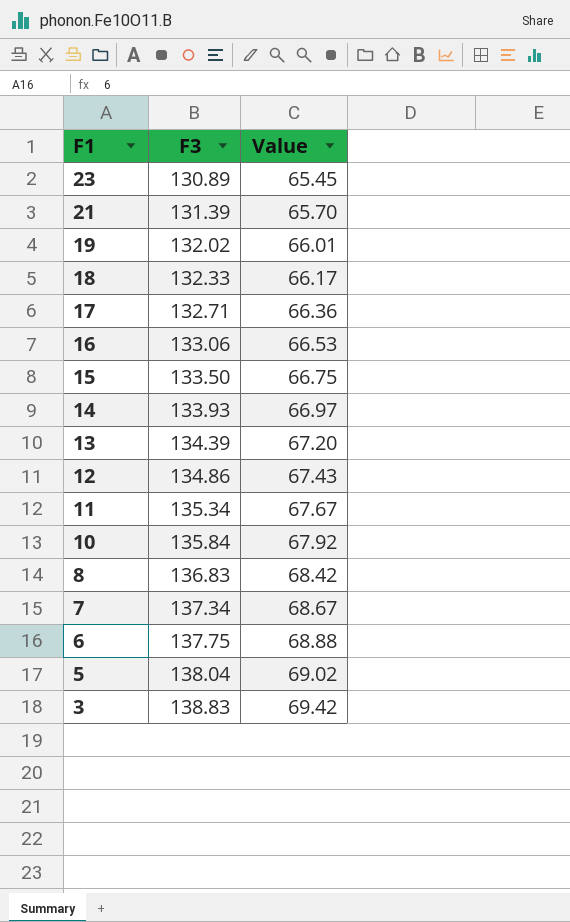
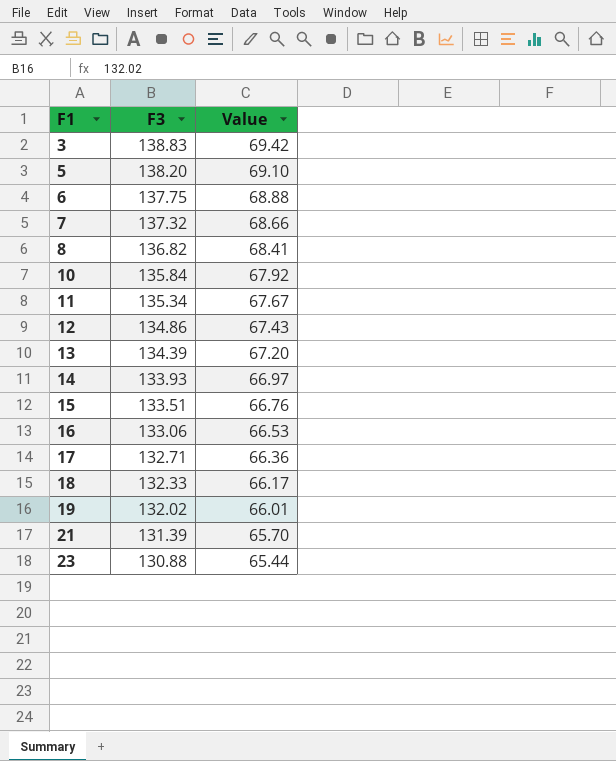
row order: F1 descending -> F1 ascending
5 | F3: 138.04 -> 138.20
5 | Value: 69.02 -> 69.10
7 | F3: 137.34 -> 137.32
7 | Value: 68.67 -> 68.66
8 | F3: 136.83 -> 136.82
8 | Value: 68.42 -> 68.41
15 | F3: 133.50 -> 133.51
15 | Value: 66.75 -> 66.76
23 | F3: 130.89 -> 130.88
23 | Value: 65.45 -> 65.44

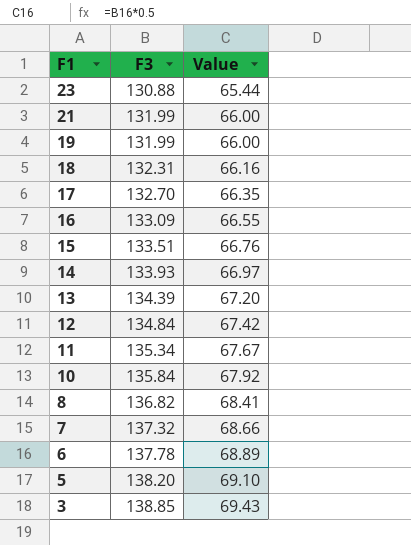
row order: F1 ascending -> F1 descending
21 | F3: 131.39 -> 131.99
21 | Value: 65.70 -> 66.00
19 | F3: 132.02 -> 131.99
19 | Value: 66.01 -> 66.00
18 | F3: 132.33 -> 132.31
18 | Value: 66.17 -> 66.16
17 | F3: 132.71 -> 132.70
17 | Value: 66.36 -> 66.35
16 | F3: 133.06 -> 133.09
16 | Value: 66.53 -> 66.55
12 | F3: 134.86 -> 134.84
12 | Value: 67.43 -> 67.42
6 | F3: 137.75 -> 137.78
6 | Value: 68.88 -> 68.89
3 | F3: 138.83 -> 138.85
3 | Value: 69.42 -> 69.43

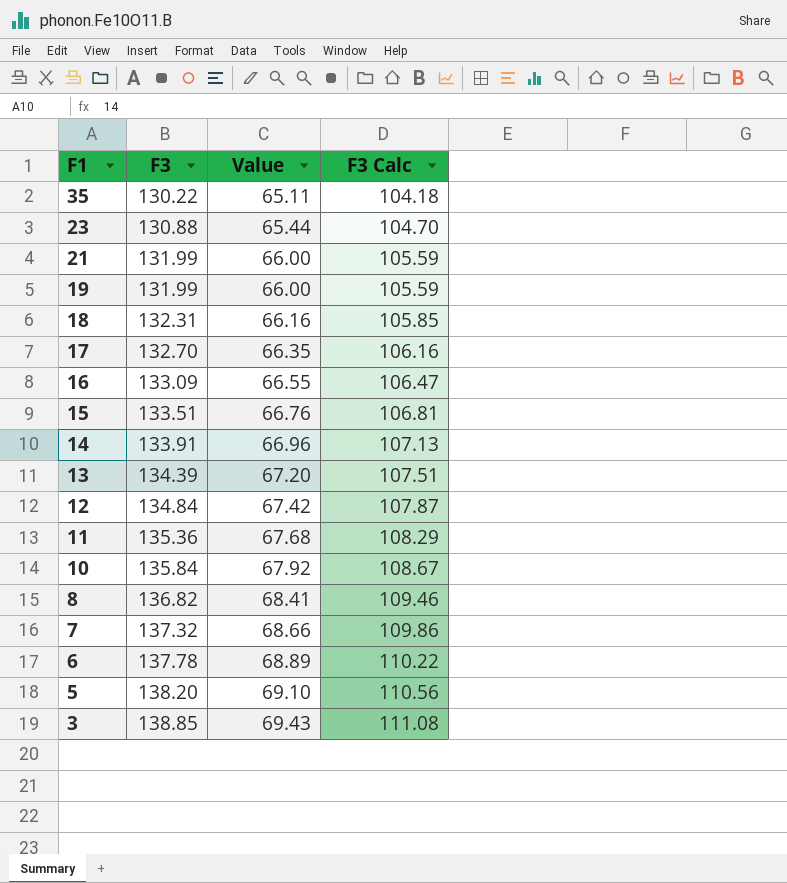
column F3 Calc | formula: none -> [F3] * 0.8
row 35: none -> 130.22 | 65.11 | 104.18
14 | F3: 133.93 -> 133.91
14 | Value: 66.97 -> 66.96
11 | F3: 135.34 -> 135.36
11 | Value: 67.67 -> 67.68

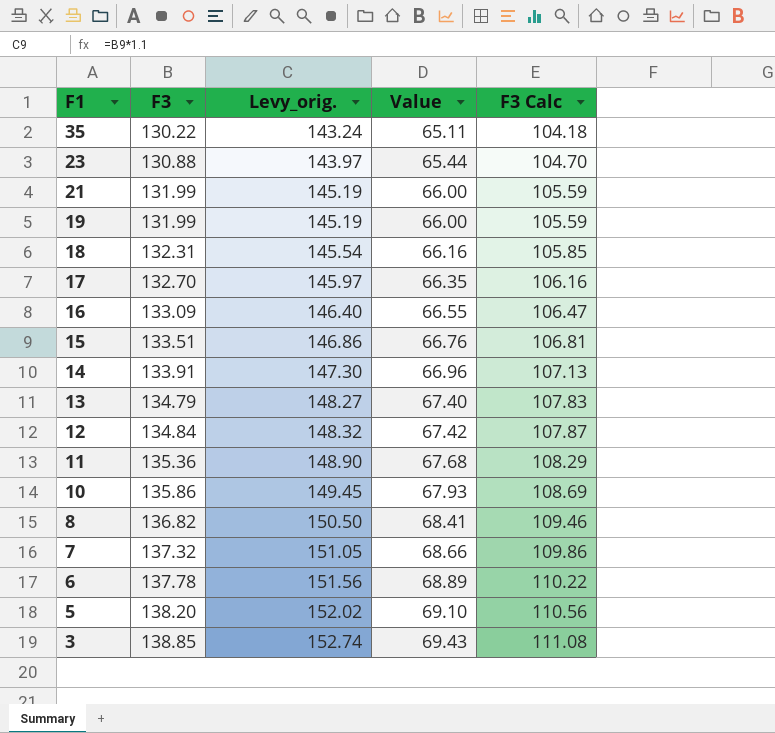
column Levy_orig. | formula: none -> [F3] * 1.1
13 | F3: 134.39 -> 134.79
13 | Value: 67.20 -> 67.40
13 | F3 Calc: 107.51 -> 107.83
10 | F3: 135.84 -> 135.86
10 | Value: 67.92 -> 67.93
10 | F3 Calc: 108.67 -> 108.69

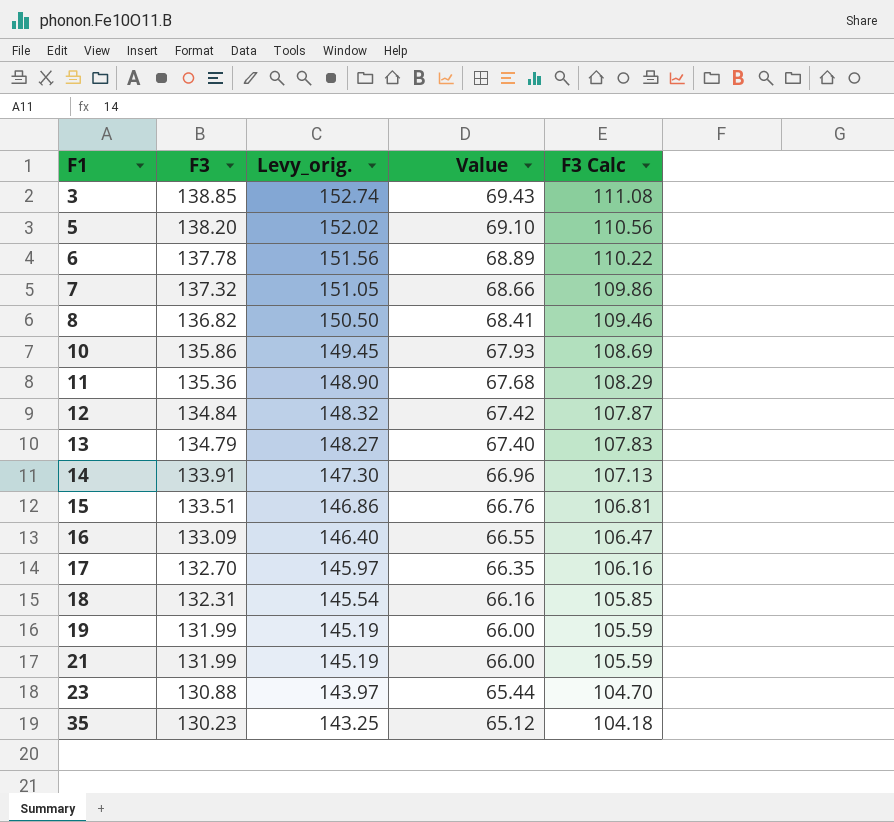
row order: F1 descending -> F1 ascending
35 | F3: 130.22 -> 130.23
35 | Levy_orig.: 143.24 -> 143.25
35 | Value: 65.11 -> 65.12

